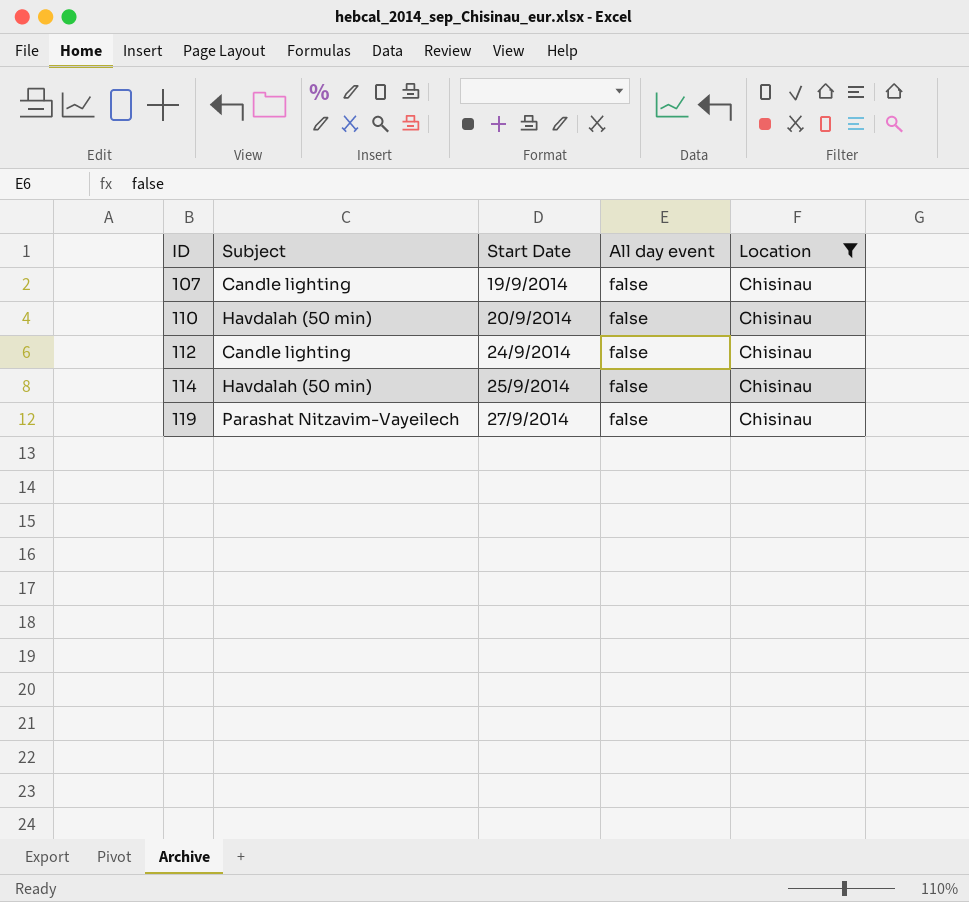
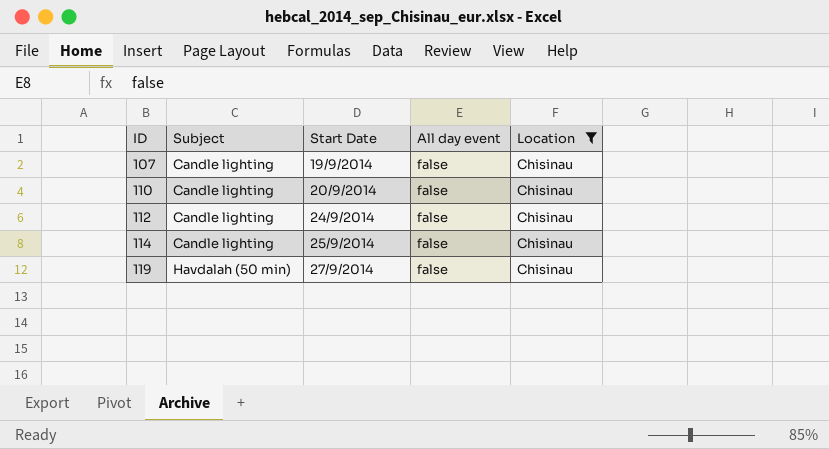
110 | Subject: Havdalah (50 min) -> Candle lighting
114 | Subject: Havdalah (50 min) -> Candle lighting
119 | Subject: Parashat Nitzavim-Vayeilech -> Havdalah (50 min)

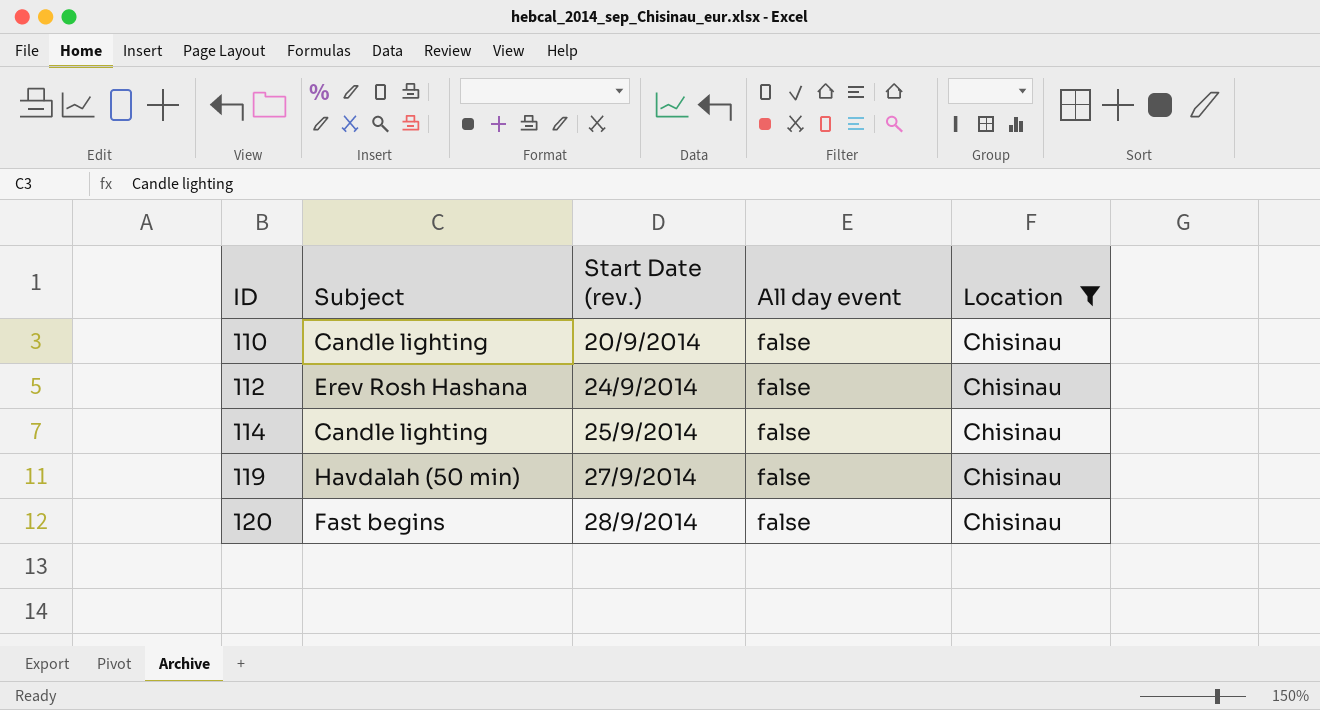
column name: Start Date -> Start Date (rev.)
row 107: Candle lighting | 19/9/2014 | false | Chisinau -> none
112 | Subject: Candle lighting -> Erev Rosh Hashana
row 120: none -> Fast begins | 28/9/2014 | false | Chisinau

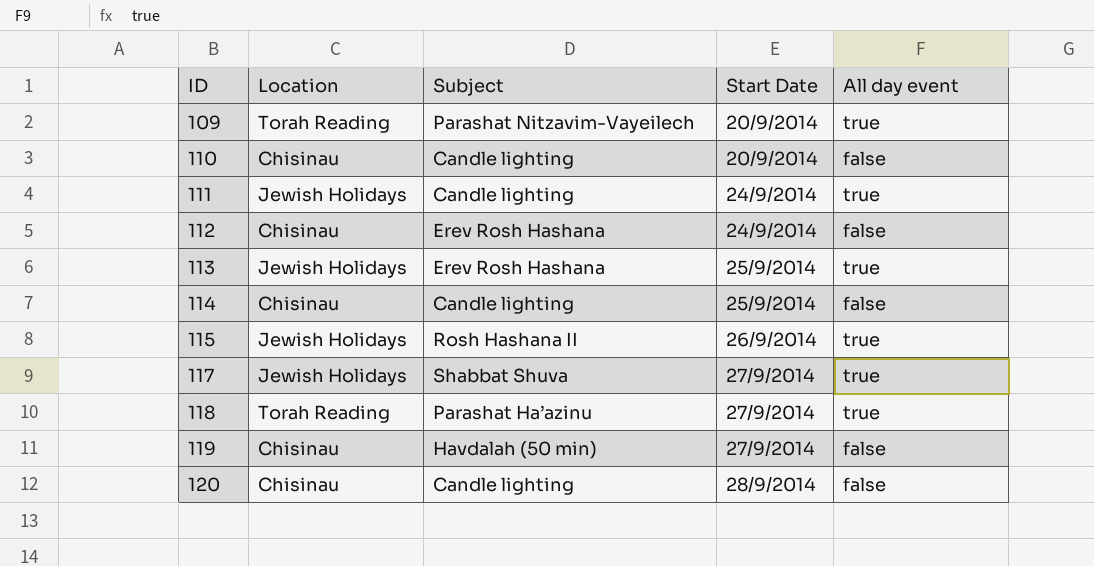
filter: Location = Chisinau -> none
column Location | position: 5 -> 2
column name: Start Date (rev.) -> Start Date
120 | Subject: Fast begins -> Candle lighting

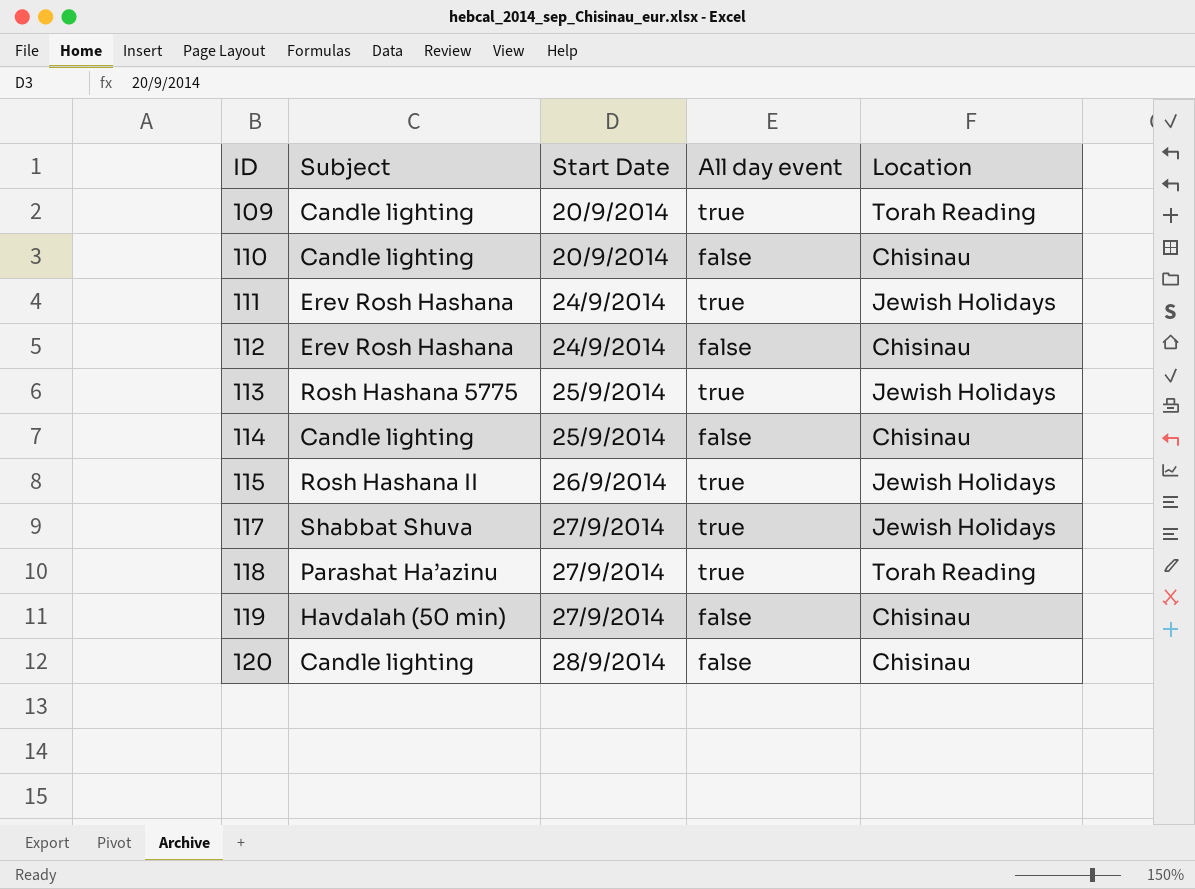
column Location | position: 2 -> 5
109 | Subject: Parashat Nitzavim-Vayeilech -> Candle lighting
111 | Subject: Candle lighting -> Erev Rosh Hashana
113 | Subject: Erev Rosh Hashana -> Rosh Hashana 5775

